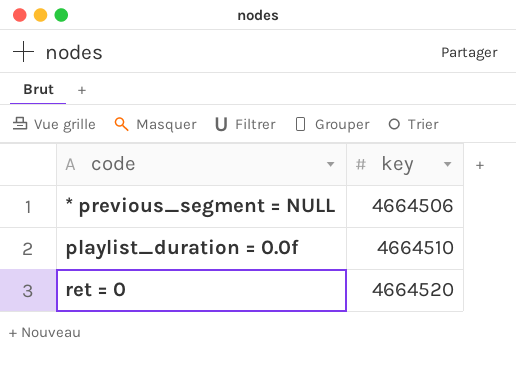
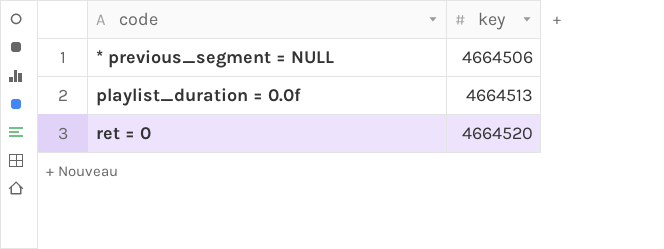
playlist_duration = 0.0f | key: 4664510 -> 4664513

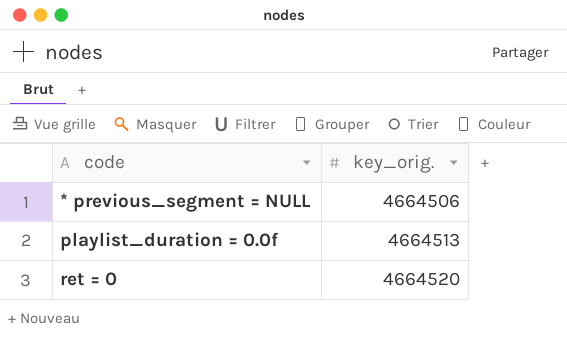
column name: key -> key_orig.

